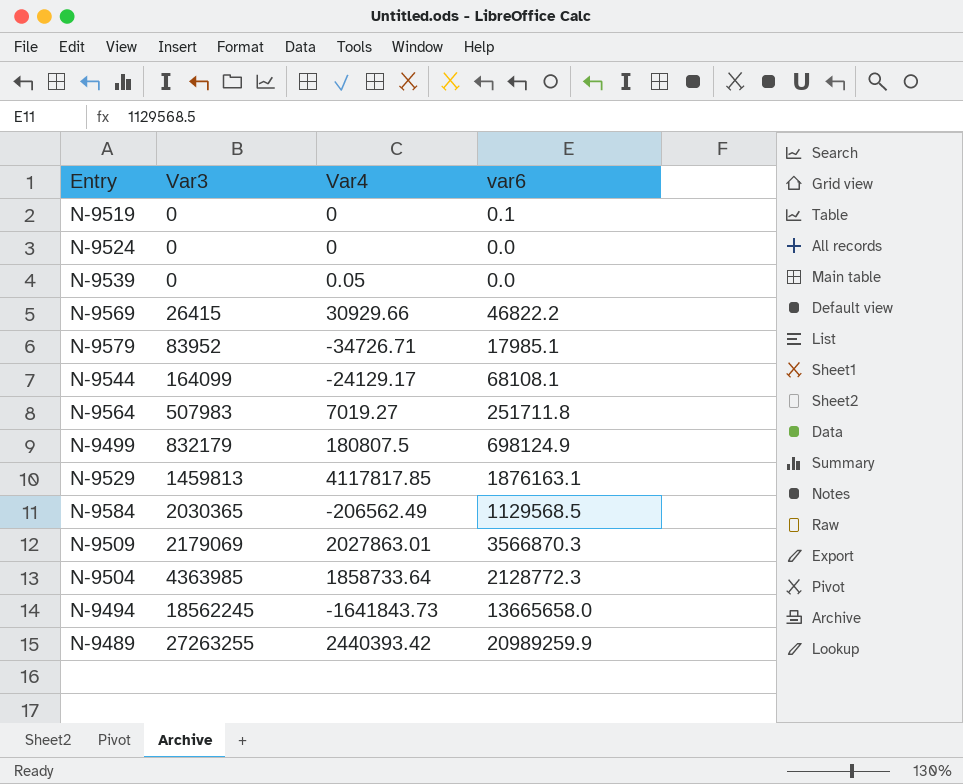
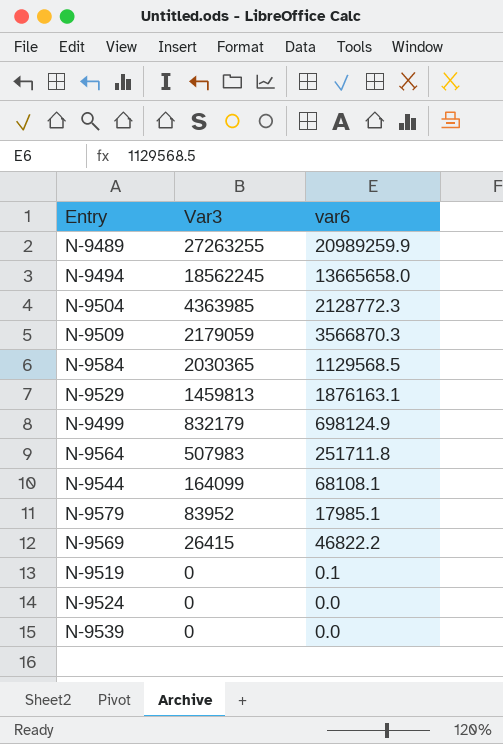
row order: Var3 ascending -> Var3 descending
column Var4 | position: 3 -> none
N-9509 | Var3: 2179069 -> 2179059

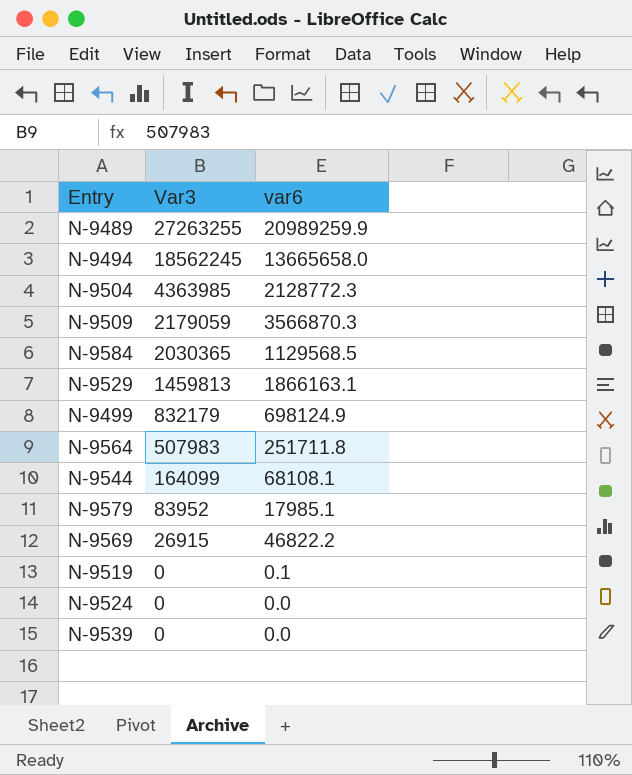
N-9529 | var6: 1876163.1 -> 1866163.1
N-9569 | Var3: 26415 -> 26915

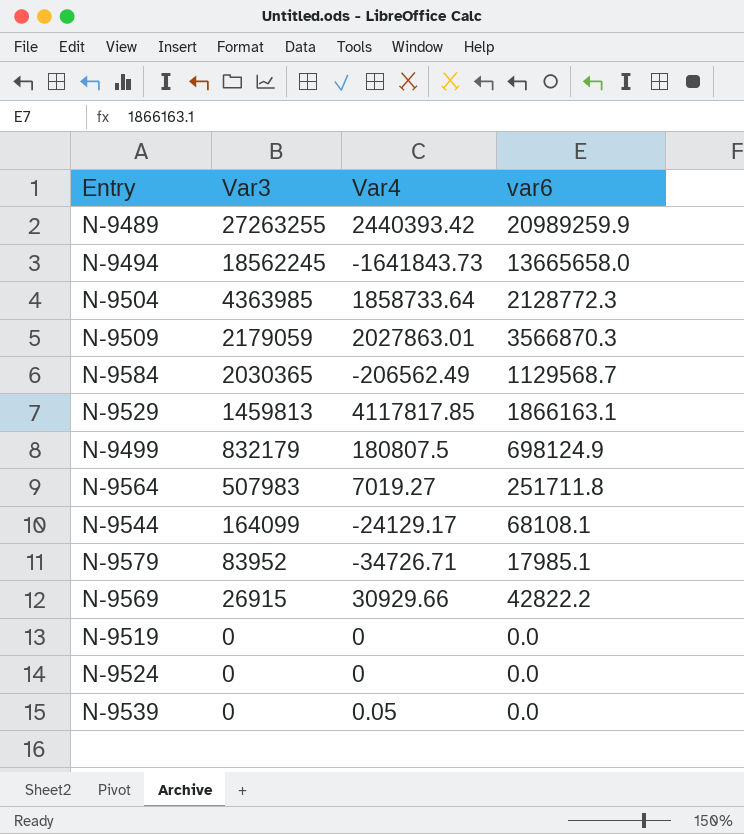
column Var4 | position: none -> 3
N-9584 | var6: 1129568.5 -> 1129568.7
N-9569 | var6: 46822.2 -> 42822.2
N-9519 | var6: 0.1 -> 0.0

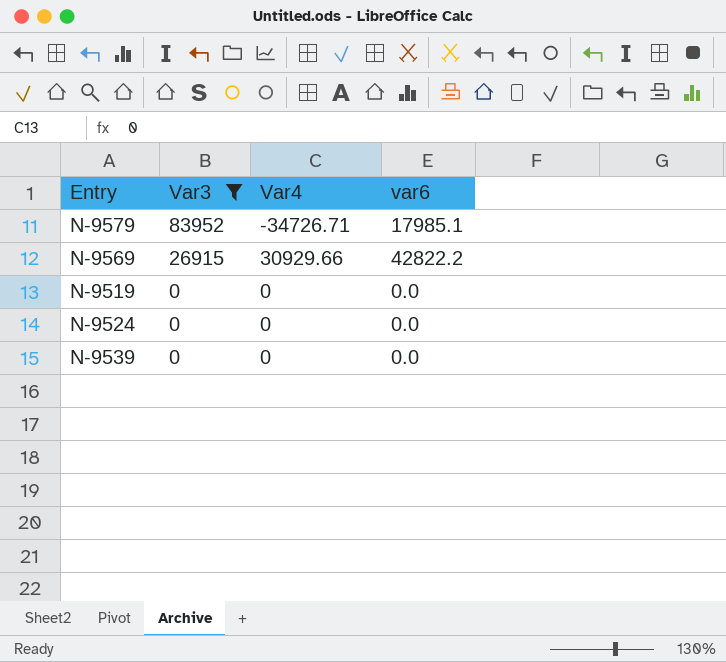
filter: none -> Var3 <= 83952
N-9539 | Var4: 0.05 -> 0

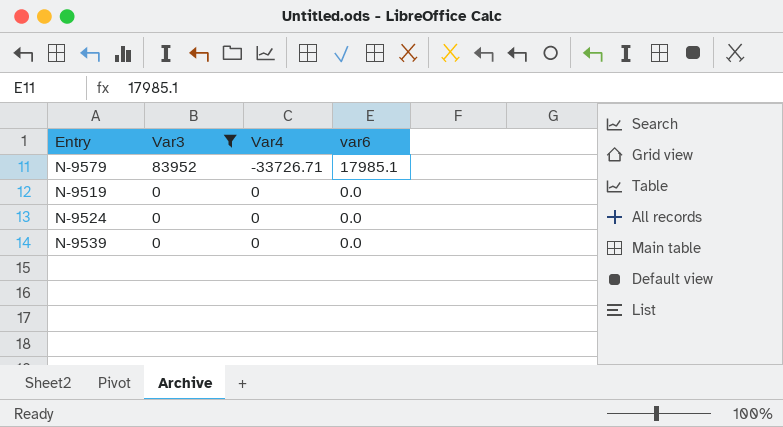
row N-9569: 26915 | 30929.66 | 42822.2 -> none
N-9579 | Var4: -34726.71 -> -33726.71

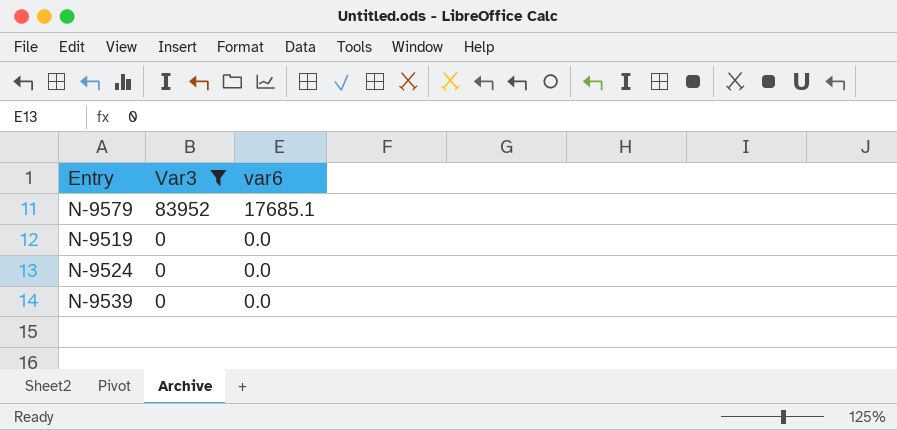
column Var4 | position: 3 -> none
N-9579 | var6: 17985.1 -> 17685.1

